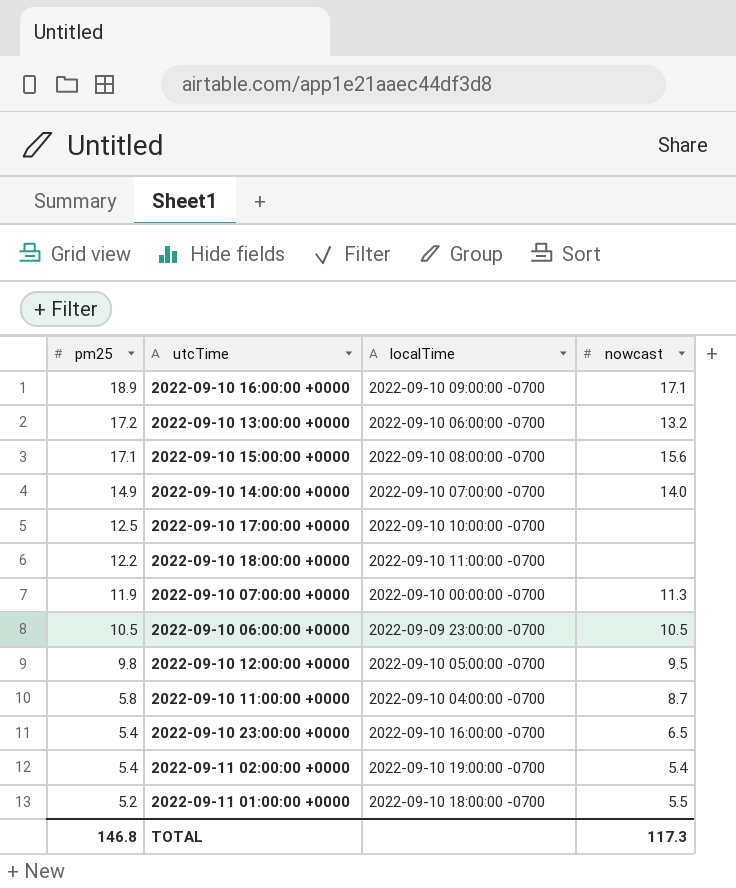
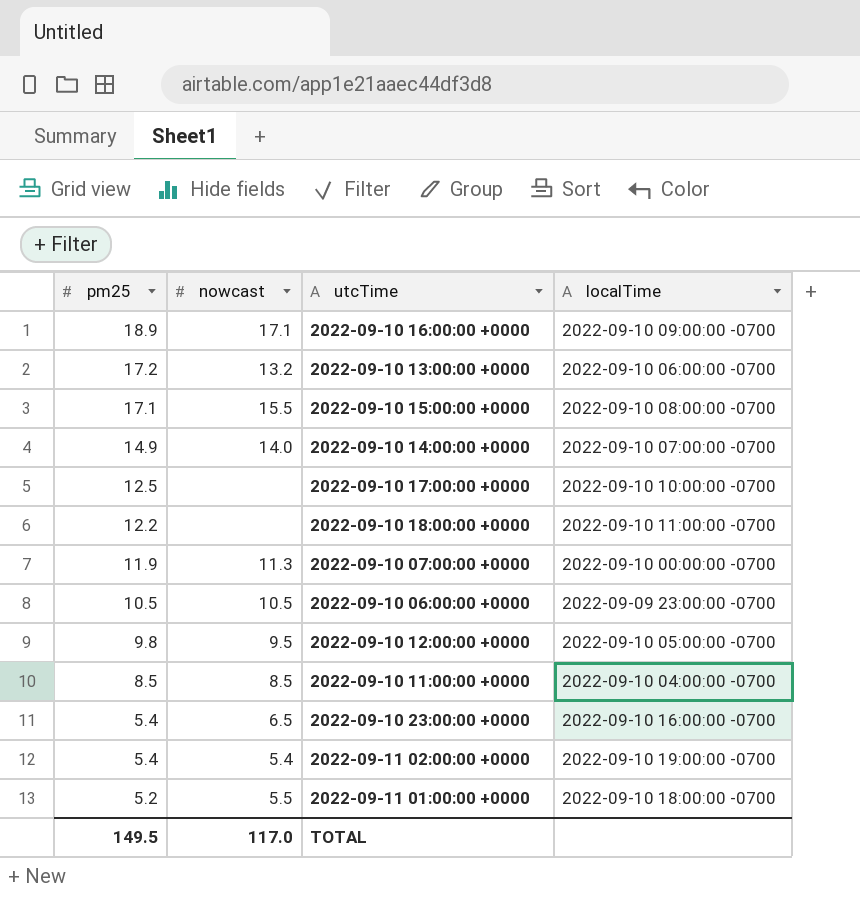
column nowcast | position: 4 -> 2
2022-09-10 15:00:00 +0000 | nowcast: 15.6 -> 15.5
2022-09-10 11:00:00 +0000 | pm25: 5.8 -> 8.5
2022-09-10 11:00:00 +0000 | nowcast: 8.7 -> 8.5
TOTAL | pm25: 146.8 -> 149.5
TOTAL | nowcast: 117.3 -> 117.0

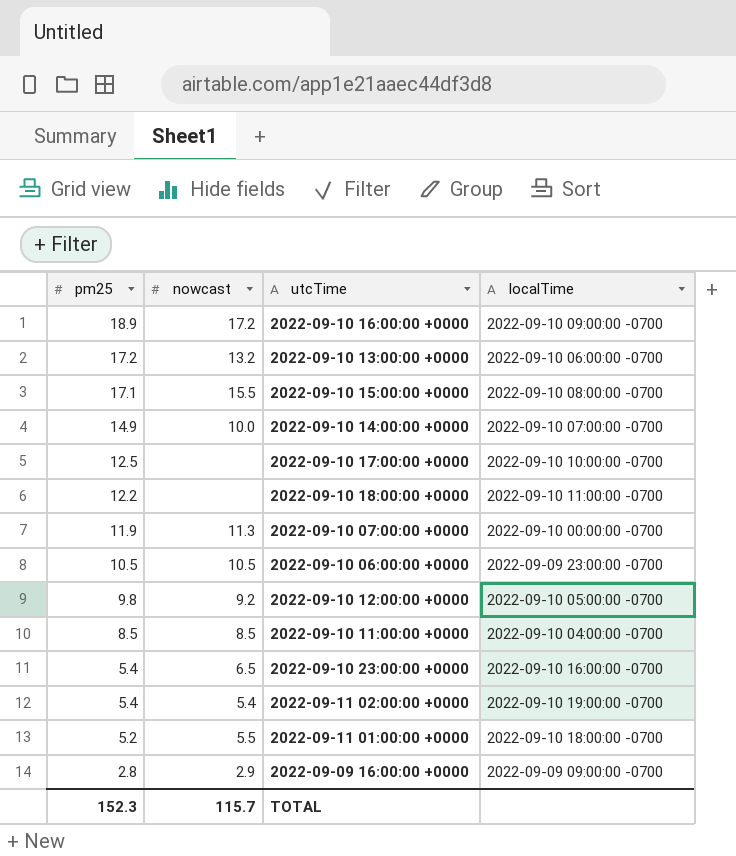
2022-09-10 16:00:00 +0000 | nowcast: 17.1 -> 17.2
2022-09-10 14:00:00 +0000 | nowcast: 14.0 -> 10.0
2022-09-10 12:00:00 +0000 | nowcast: 9.5 -> 9.2
row 2022-09-09 16:00:00 +0000: none -> 2.8 | 2.9 | 2022-09-09 09:00:00 -0700
TOTAL | pm25: 149.5 -> 152.3
TOTAL | nowcast: 117.0 -> 115.7

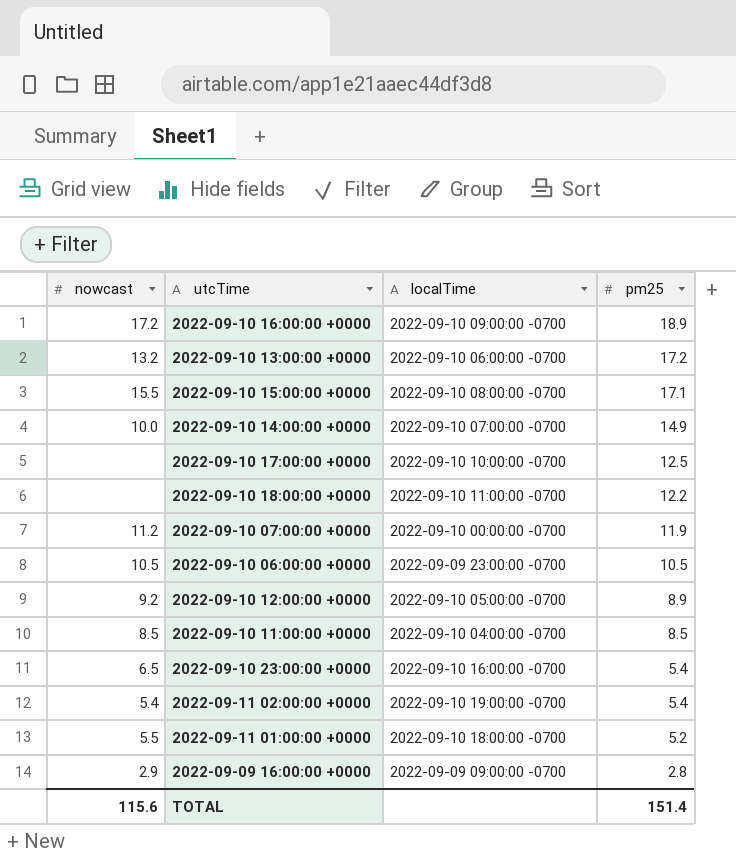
column pm25 | position: 1 -> 4
2022-09-10 07:00:00 +0000 | nowcast: 11.3 -> 11.2
2022-09-10 12:00:00 +0000 | pm25: 9.8 -> 8.9
TOTAL | nowcast: 115.7 -> 115.6
TOTAL | pm25: 152.3 -> 151.4

